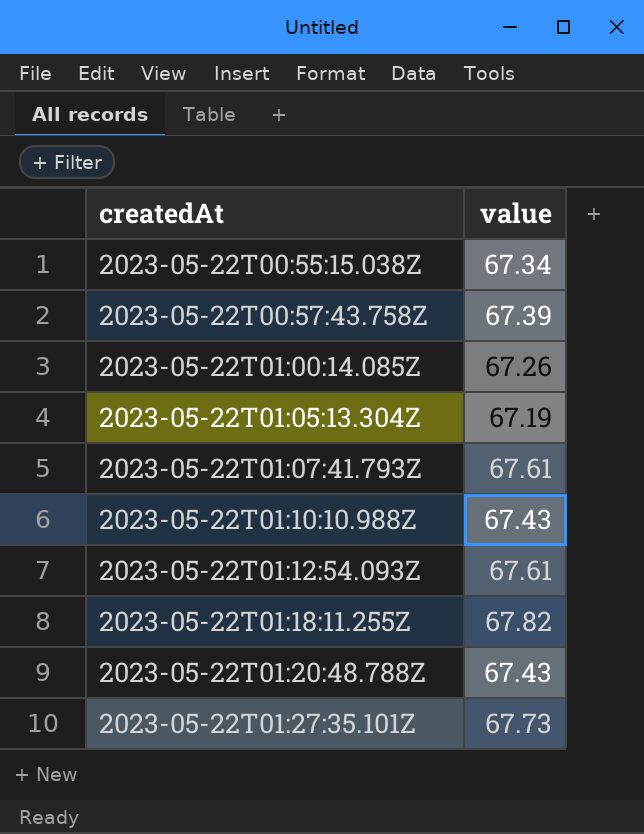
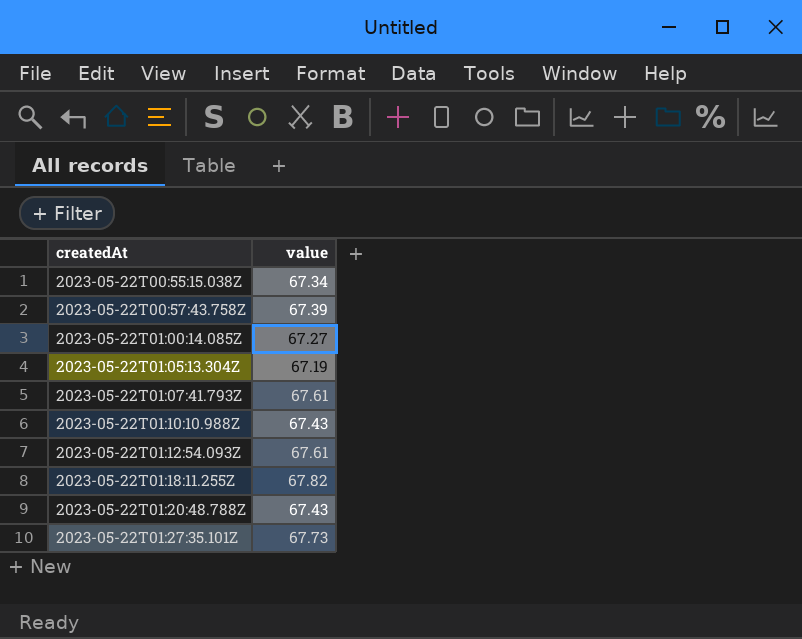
2023-05-22T01:00:14.085Z | value: 67.26 -> 67.27

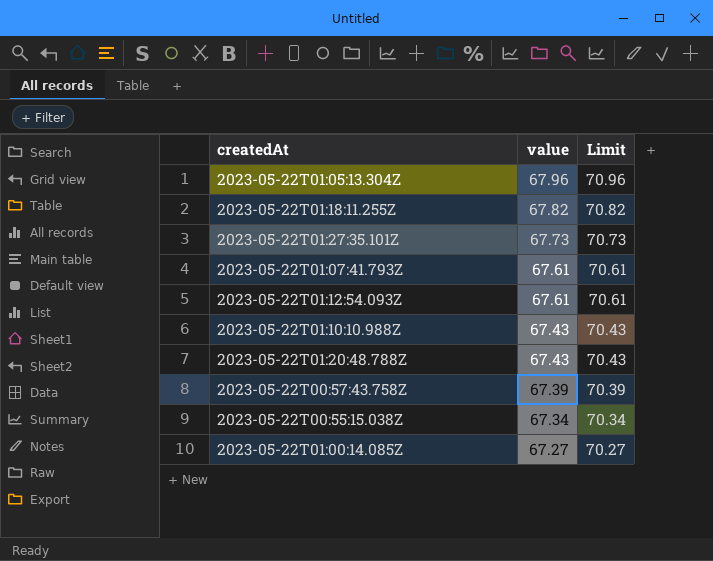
row order: createdAt ascending -> value descending
column Limit | formula: none -> [value] + 3
2023-05-22T01:05:13.304Z | value: 67.19 -> 67.96

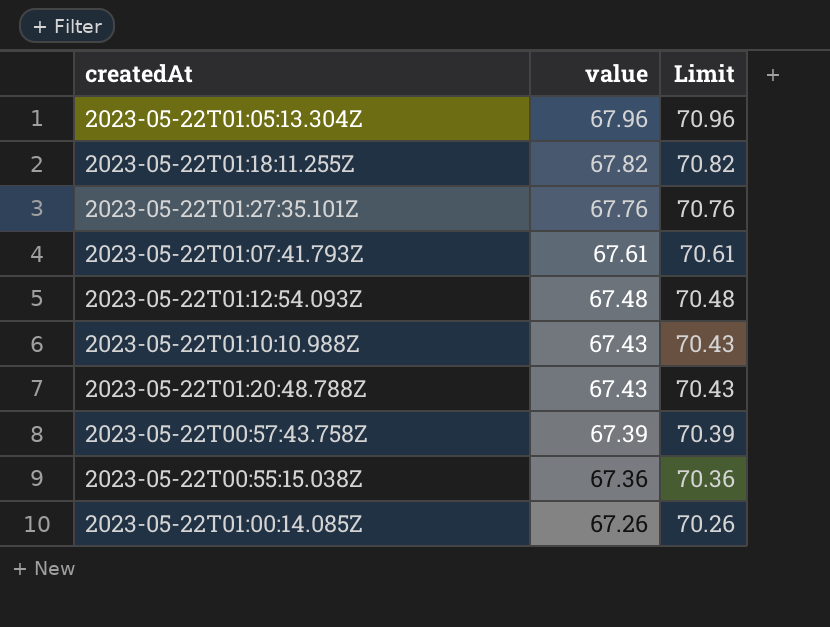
2023-05-22T01:27:35.101Z | value: 67.73 -> 67.76
2023-05-22T01:27:35.101Z | Limit: 70.73 -> 70.76
2023-05-22T01:12:54.093Z | value: 67.61 -> 67.48
2023-05-22T01:12:54.093Z | Limit: 70.61 -> 70.48
2023-05-22T00:55:15.038Z | value: 67.34 -> 67.36
2023-05-22T00:55:15.038Z | Limit: 70.34 -> 70.36
2023-05-22T01:00:14.085Z | value: 67.27 -> 67.26
2023-05-22T01:00:14.085Z | Limit: 70.27 -> 70.26

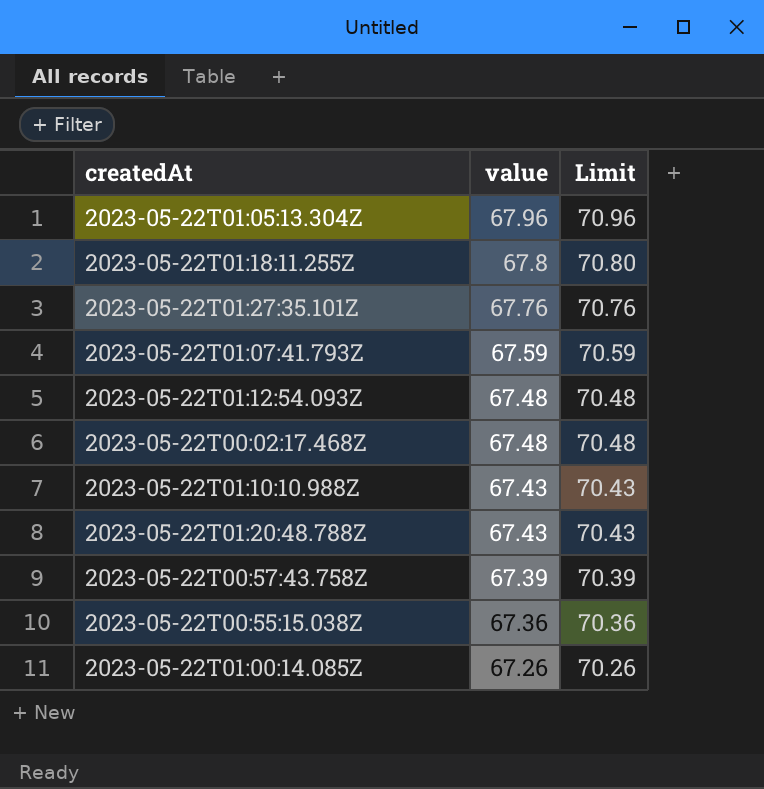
2023-05-22T01:18:11.255Z | value: 67.82 -> 67.8
2023-05-22T01:18:11.255Z | Limit: 70.82 -> 70.80
2023-05-22T01:07:41.793Z | value: 67.61 -> 67.59
2023-05-22T01:07:41.793Z | Limit: 70.61 -> 70.59
row 2023-05-22T00:02:17.468Z: none -> 67.48 | 70.48

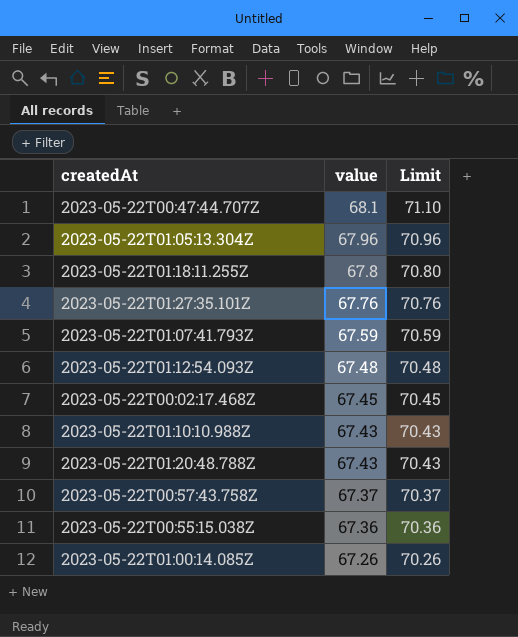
row 2023-05-22T00:47:44.707Z: none -> 68.1 | 71.10
2023-05-22T00:02:17.468Z | value: 67.48 -> 67.45
2023-05-22T00:02:17.468Z | Limit: 70.48 -> 70.45
2023-05-22T00:57:43.758Z | value: 67.39 -> 67.37
2023-05-22T00:57:43.758Z | Limit: 70.39 -> 70.37

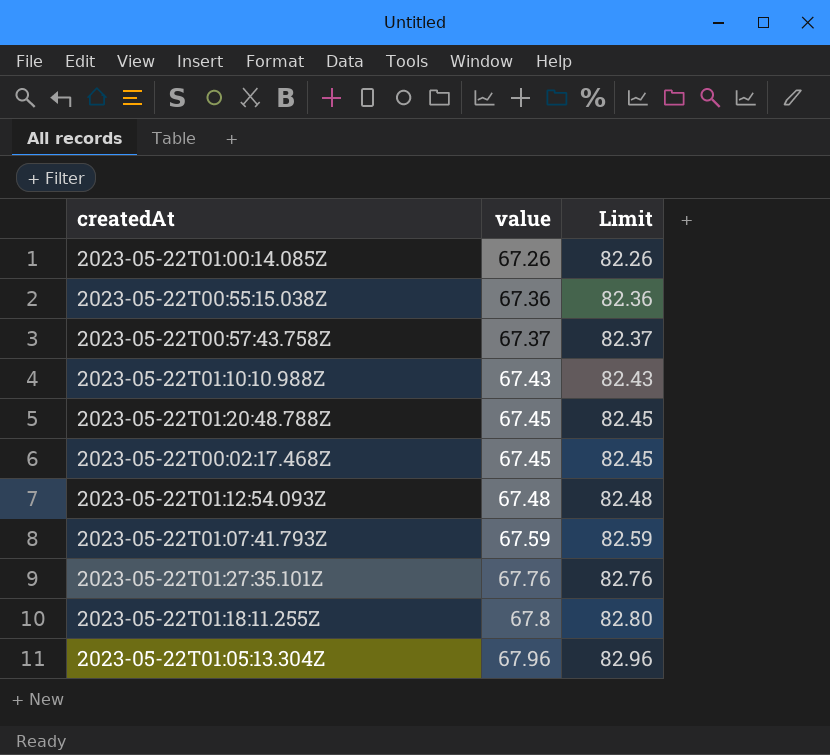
row order: value descending -> value ascending
column Limit | formula: [value] + 3 -> [value] + 15
row 2023-05-22T00:47:44.707Z: 68.1 | 71.10 -> none
2023-05-22T01:20:48.788Z | value: 67.43 -> 67.45

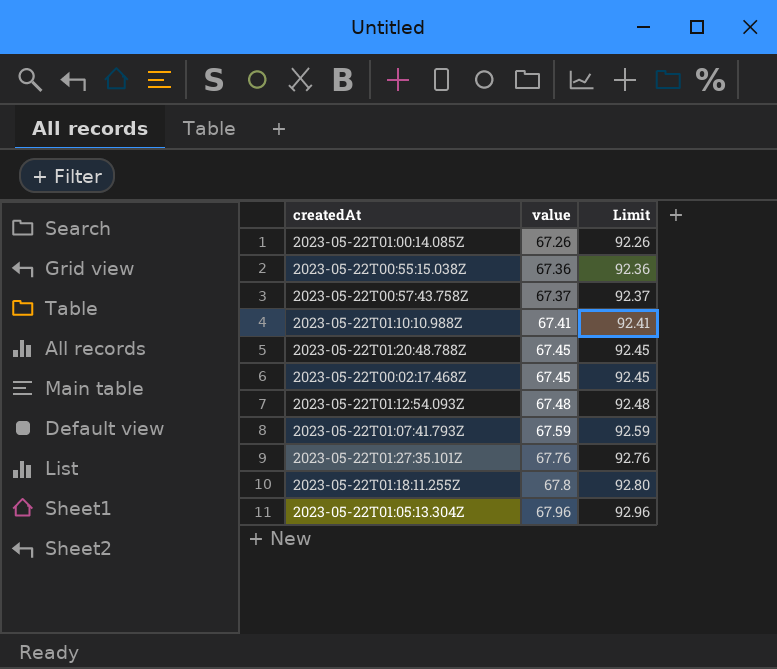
column Limit | formula: [value] + 15 -> [value] + 25
2023-05-22T01:10:10.988Z | value: 67.43 -> 67.41

